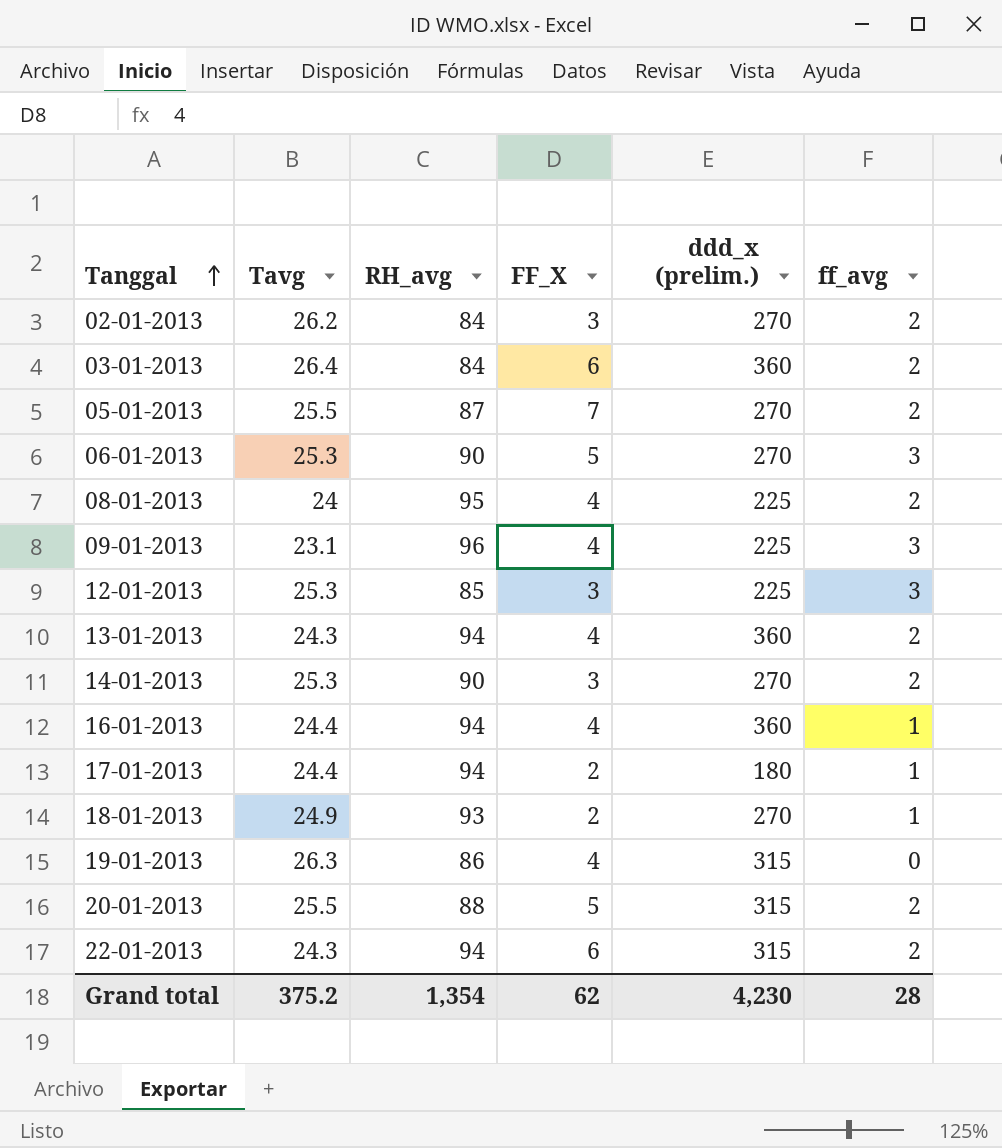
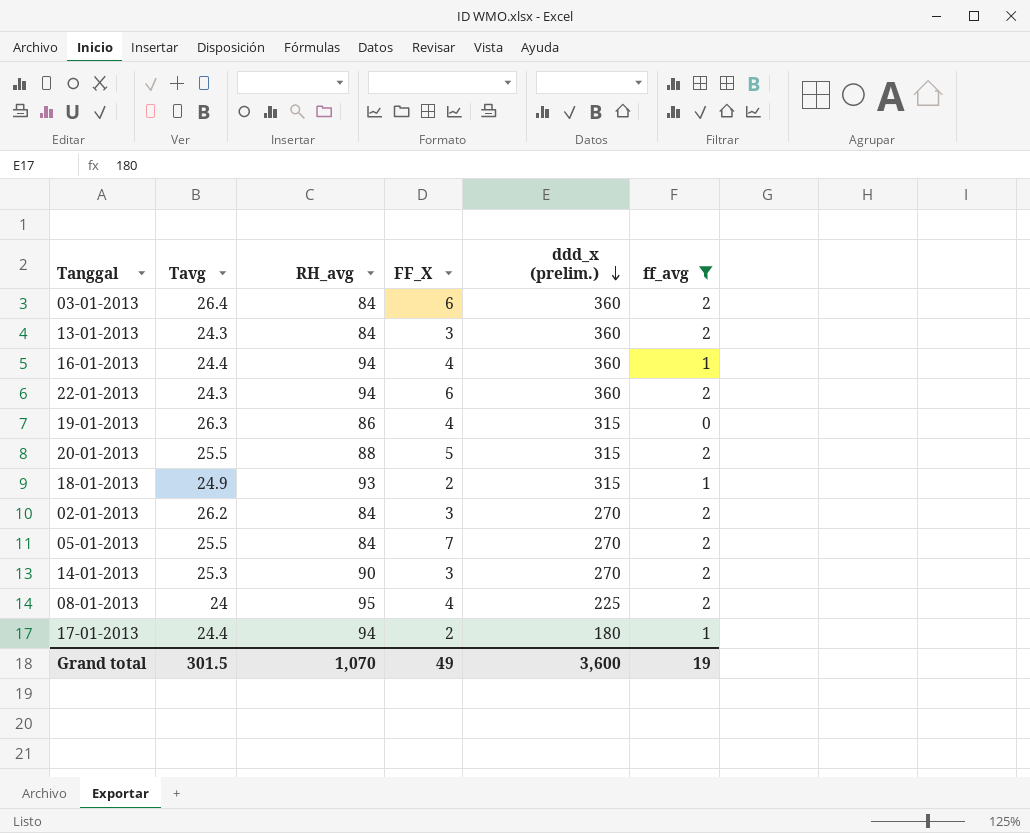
filter: none -> ff_avg != 3
row order: Tanggal ascending -> ddd_x (prelim.) descending
13-01-2013 | RH_avg: 94 -> 84
13-01-2013 | FF_X: 4 -> 3
22-01-2013 | ddd_x (prelim.): 315 -> 360
18-01-2013 | ddd_x (prelim.): 270 -> 315
05-01-2013 | RH_avg: 87 -> 84
Grand total | Tavg: 375.2 -> 301.5
Grand total | RH_avg: 1,354 -> 1,070
Grand total | FF_X: 62 -> 49
Grand total | ddd_x (prelim.): 4,230 -> 3,600
Grand total | ff_avg: 28 -> 19

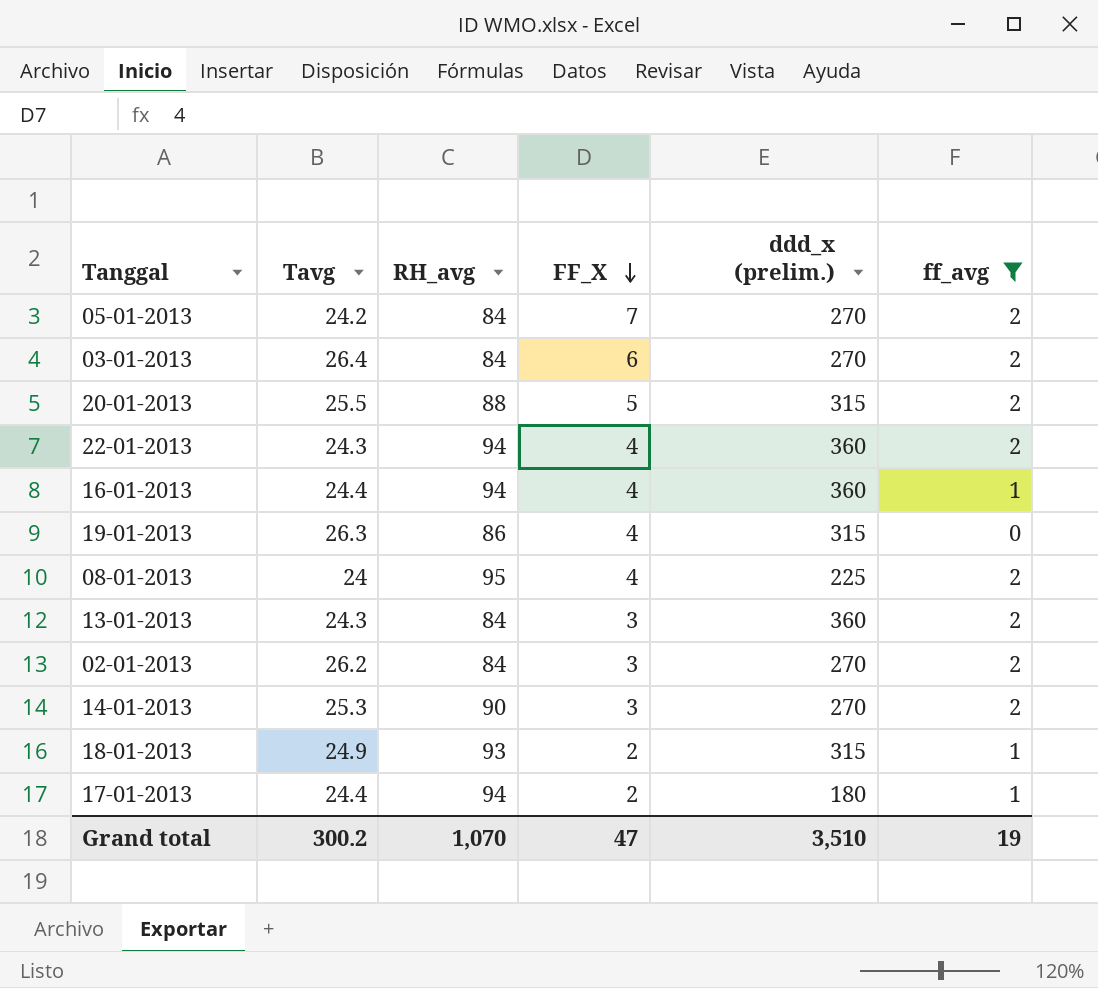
row order: ddd_x (prelim.) descending -> FF_X descending
05-01-2013 | Tavg: 25.5 -> 24.2
03-01-2013 | ddd_x (prelim.): 360 -> 270
22-01-2013 | FF_X: 6 -> 4
Grand total | Tavg: 301.5 -> 300.2
Grand total | FF_X: 49 -> 47
Grand total | ddd_x (prelim.): 3,600 -> 3,510

